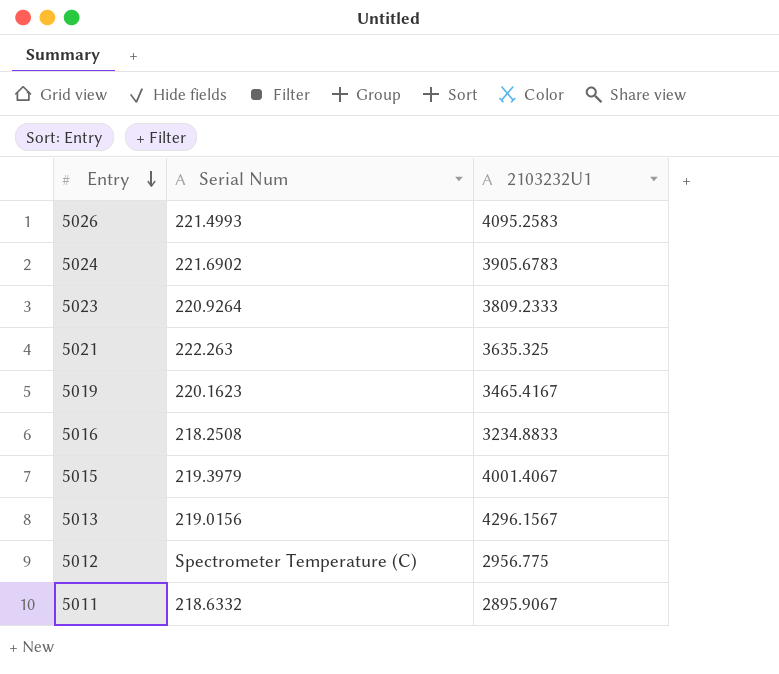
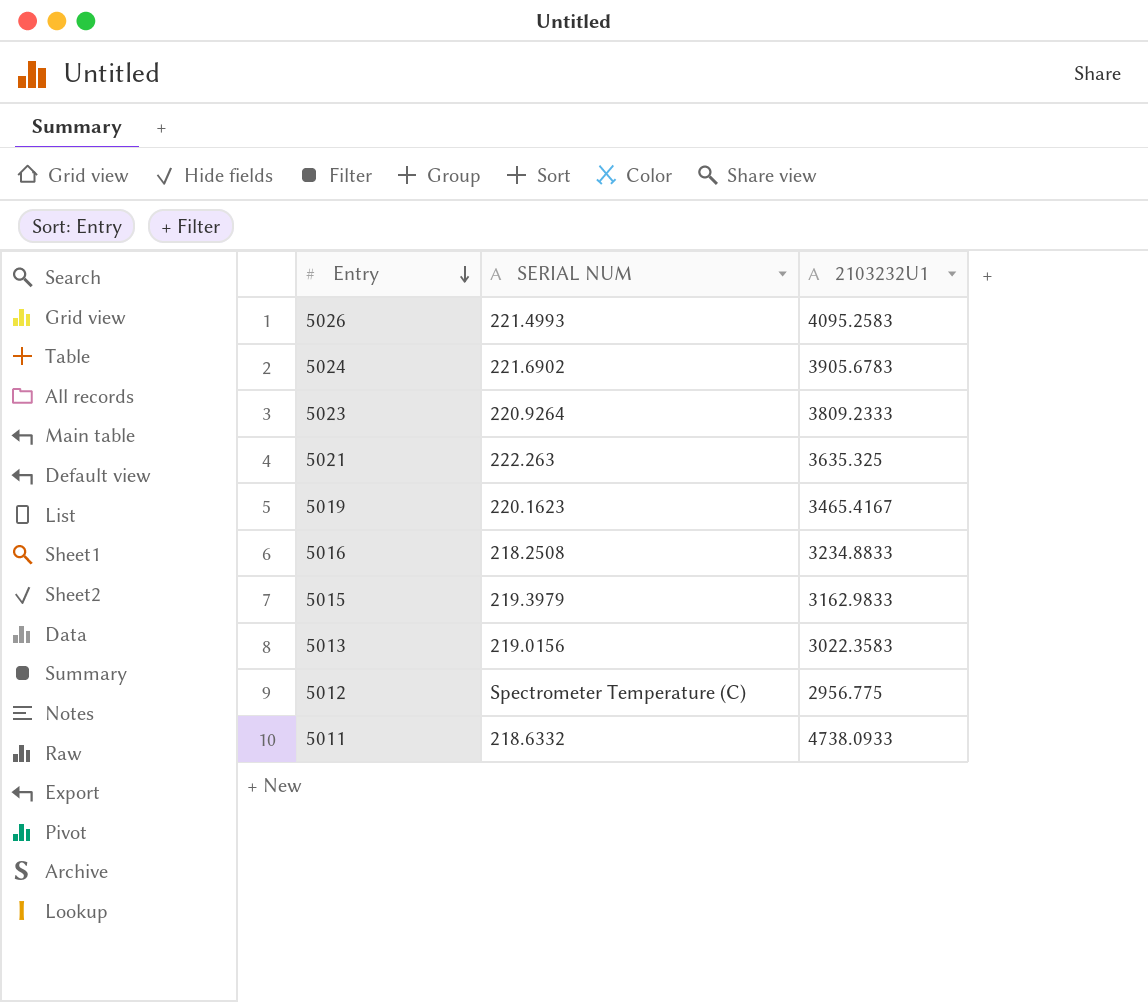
column name: Serial Num -> SERIAL NUM
5015 | 2103232U1: 4001.4067 -> 3162.9833
5013 | 2103232U1: 4296.1567 -> 3022.3583
5011 | 2103232U1: 2895.9067 -> 4738.0933

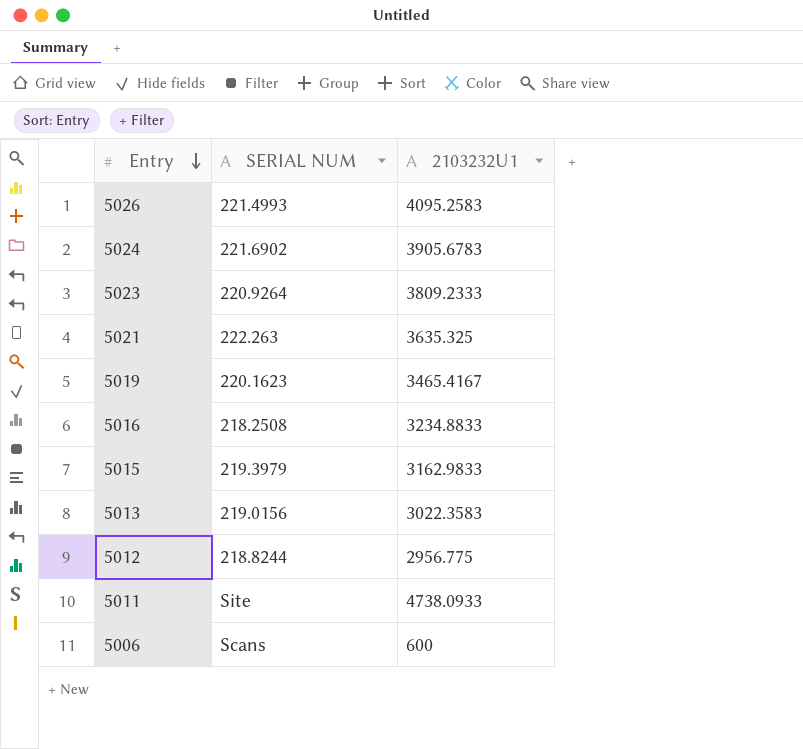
5012 | SERIAL NUM: Spectrometer Temperature (C) -> 218.8244
5011 | SERIAL NUM: 218.6332 -> Site
row 5006: none -> Scans | 600

